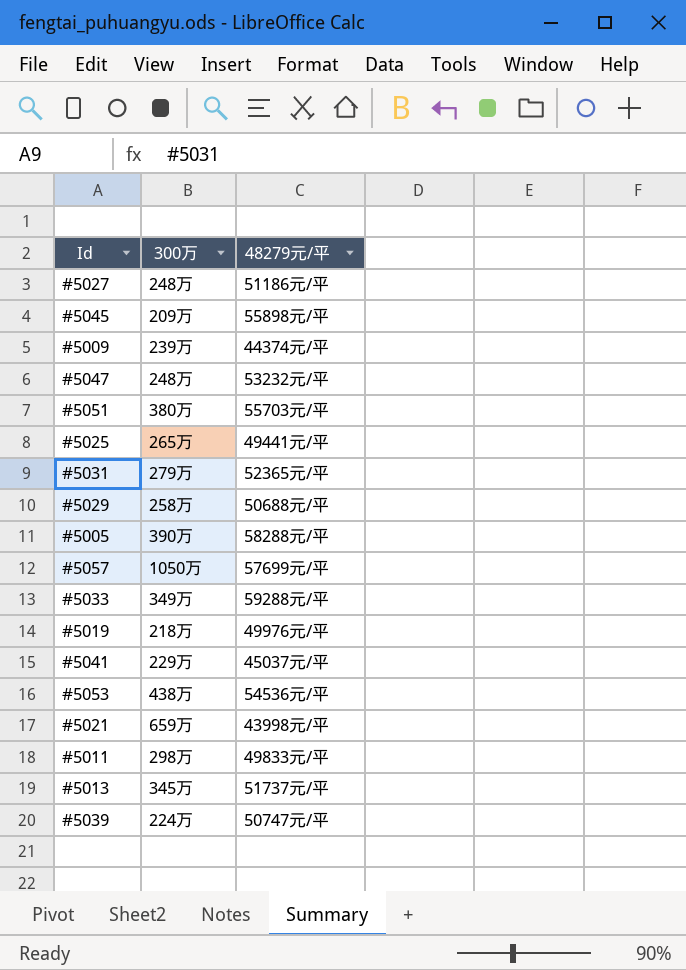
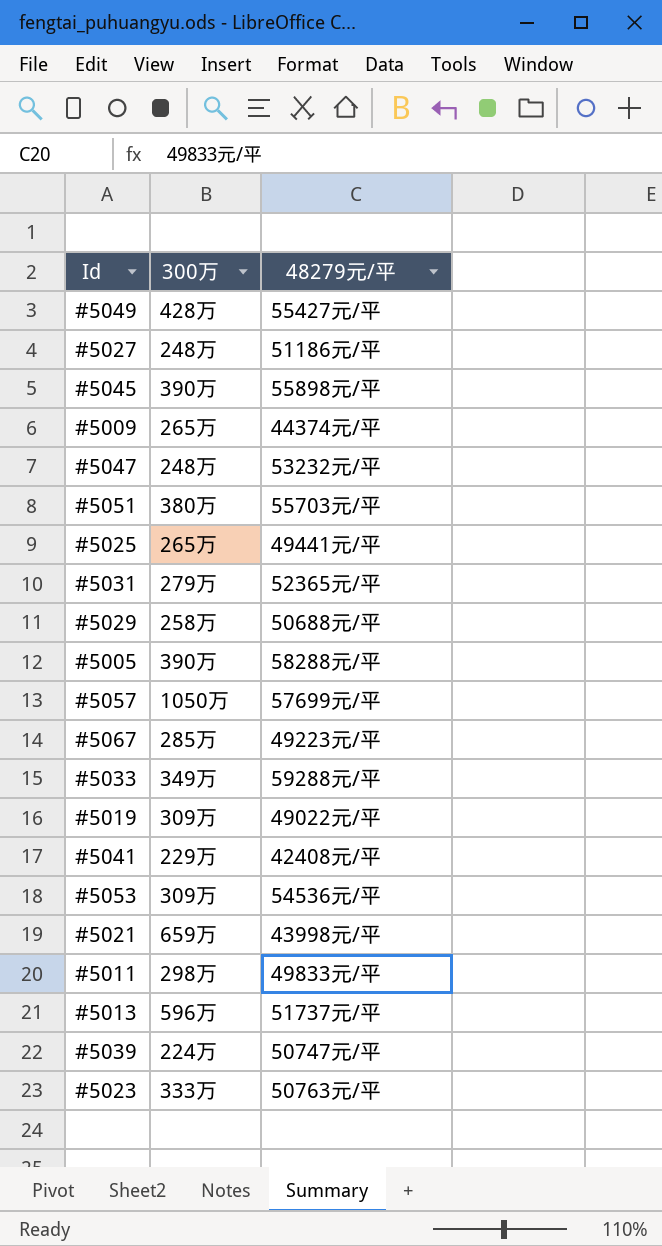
row #5049: none -> 428万 | 55427元/平
#5045 | 300万: 209万 -> 390万
#5009 | 300万: 239万 -> 265万
row #5067: none -> 285万 | 49223元/平
#5019 | 300万: 218万 -> 309万
#5019 | 48279元/平: 49976元/平 -> 49022元/平
#5041 | 48279元/平: 45037元/平 -> 42408元/平
#5053 | 300万: 438万 -> 309万
#5013 | 300万: 345万 -> 596万
row #5023: none -> 333万 | 50763元/平

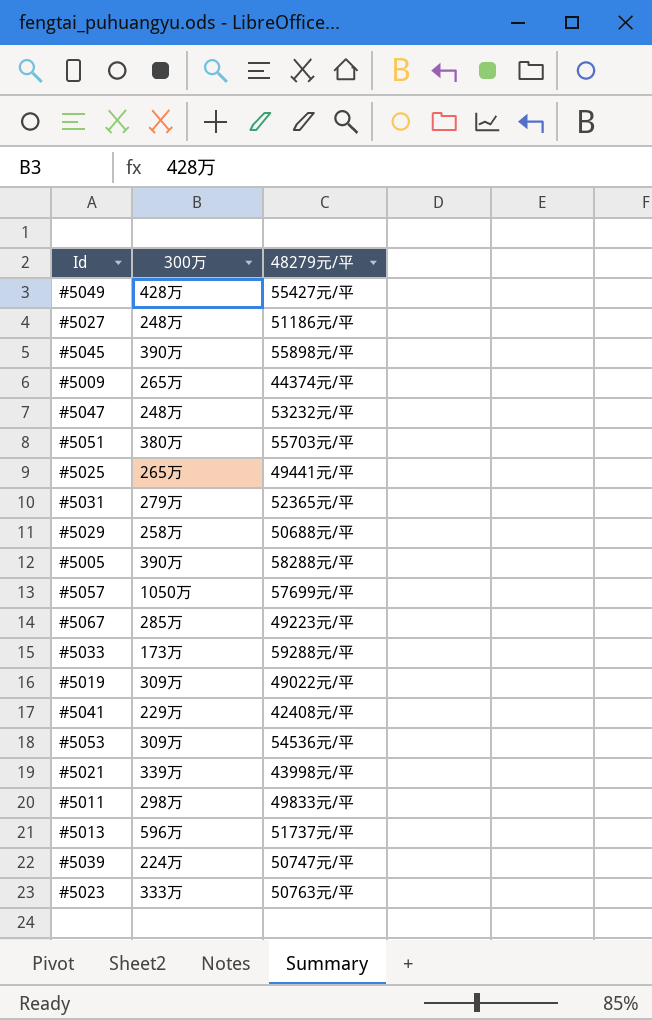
#5033 | 300万: 349万 -> 173万
#5021 | 300万: 659万 -> 339万

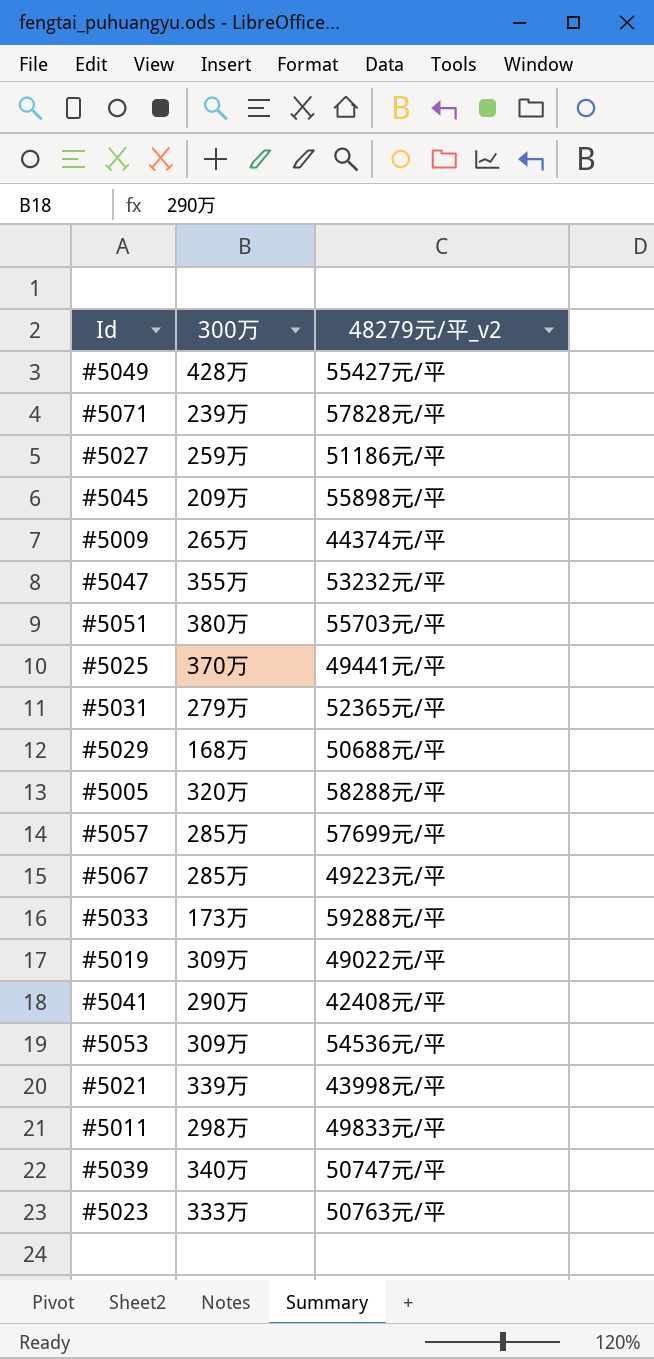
column name: 48279元/平 -> 48279元/平_v2
row #5013: 596万 | 51737元/平 -> none
row #5071: none -> 239万 | 57828元/平
#5027 | 300万: 248万 -> 259万
#5045 | 300万: 390万 -> 209万
#5047 | 300万: 248万 -> 355万
#5025 | 300万: 265万 -> 370万
#5029 | 300万: 258万 -> 168万
#5005 | 300万: 390万 -> 320万
#5057 | 300万: 1050万 -> 285万
#5041 | 300万: 229万 -> 290万
#5039 | 300万: 224万 -> 340万

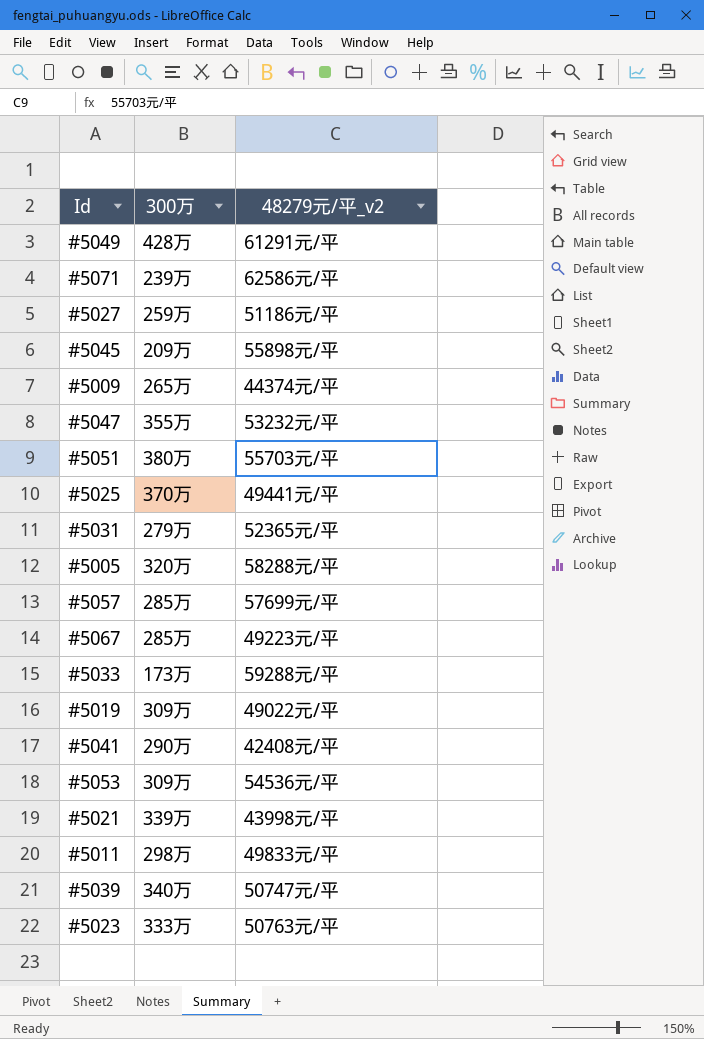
row #5029: 168万 | 50688元/平 -> none
#5049 | 48279元/平_v2: 55427元/平 -> 61291元/平
#5071 | 48279元/平_v2: 57828元/平 -> 62586元/平

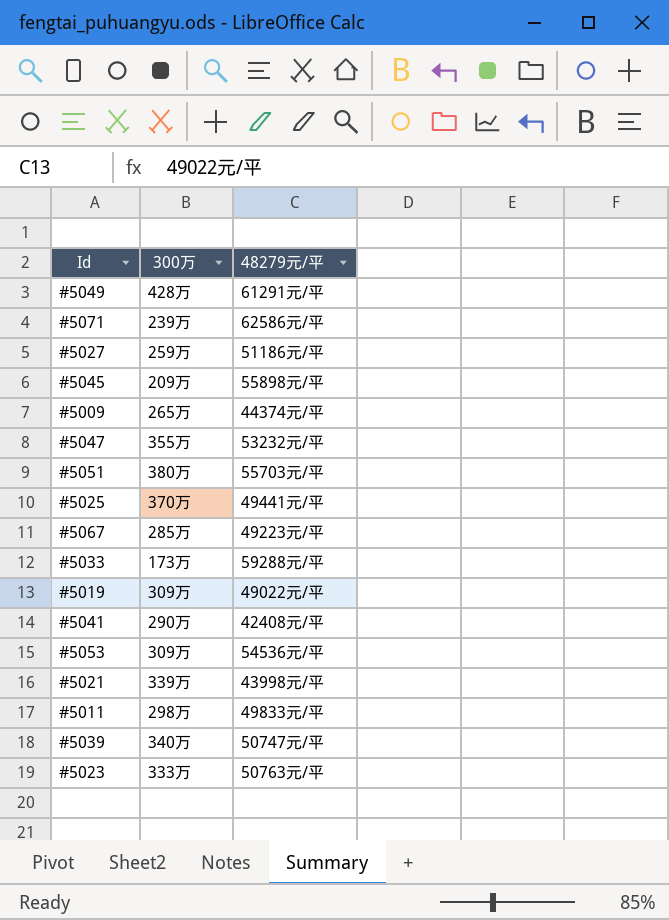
column name: 48279元/平_v2 -> 48279元/平
row #5031: 279万 | 52365元/平 -> none
row #5005: 320万 | 58288元/平 -> none
row #5057: 285万 | 57699元/平 -> none

